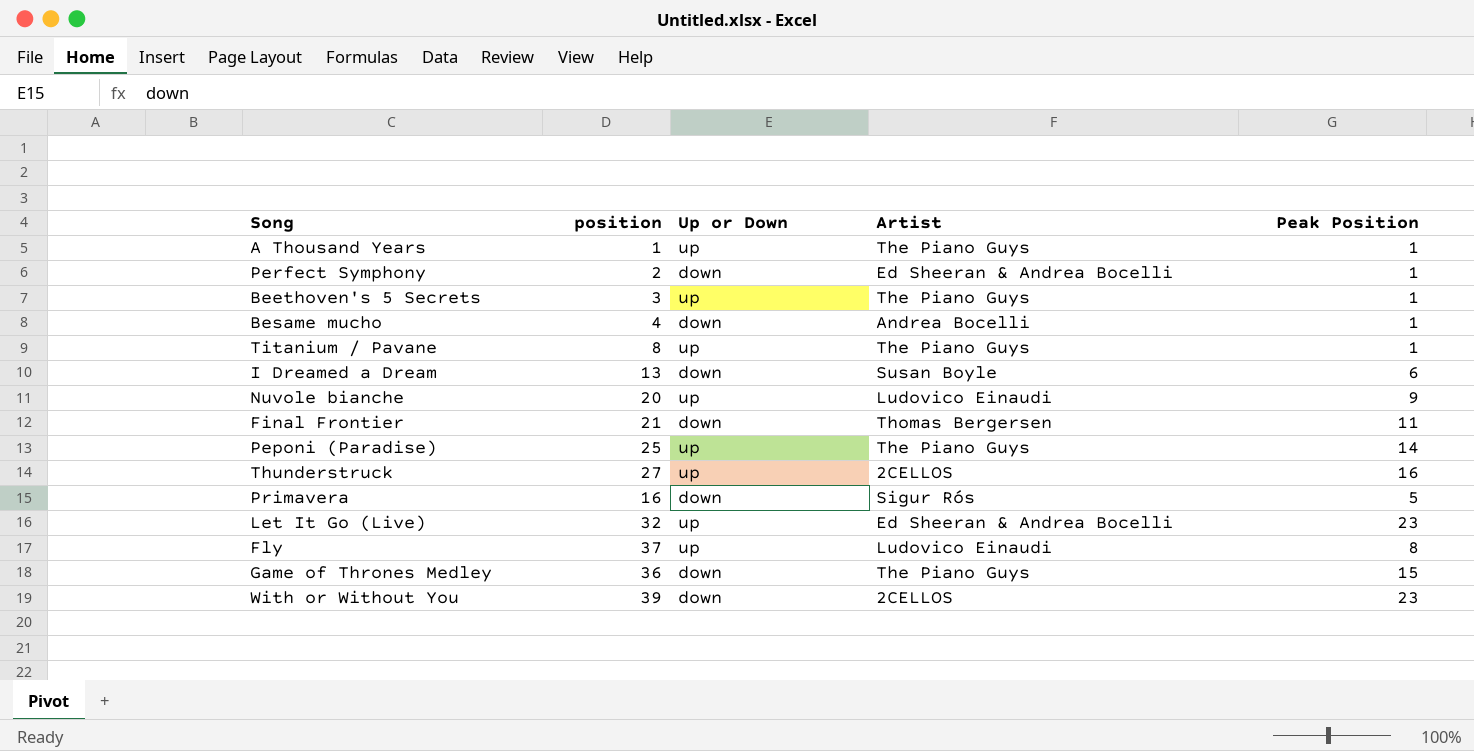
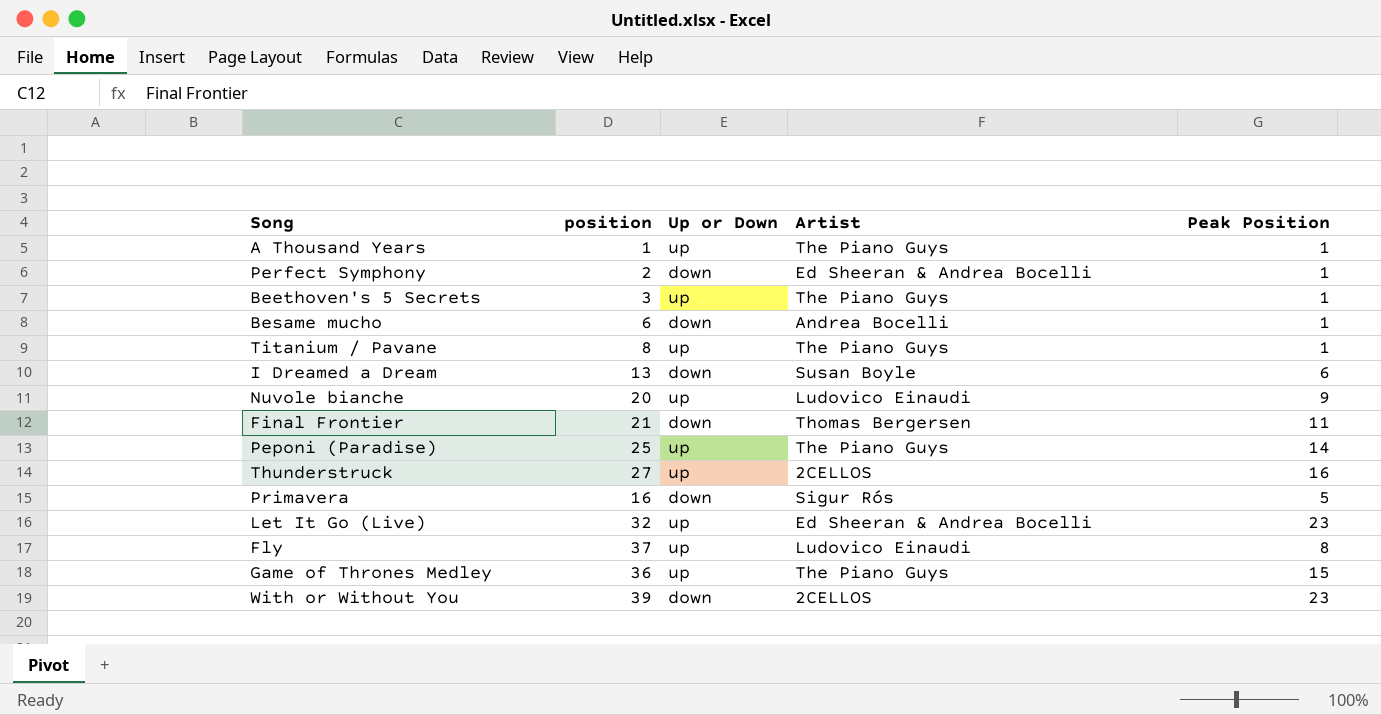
Besame mucho | position: 4 -> 6
Game of Thrones Medley | Up or Down: down -> up

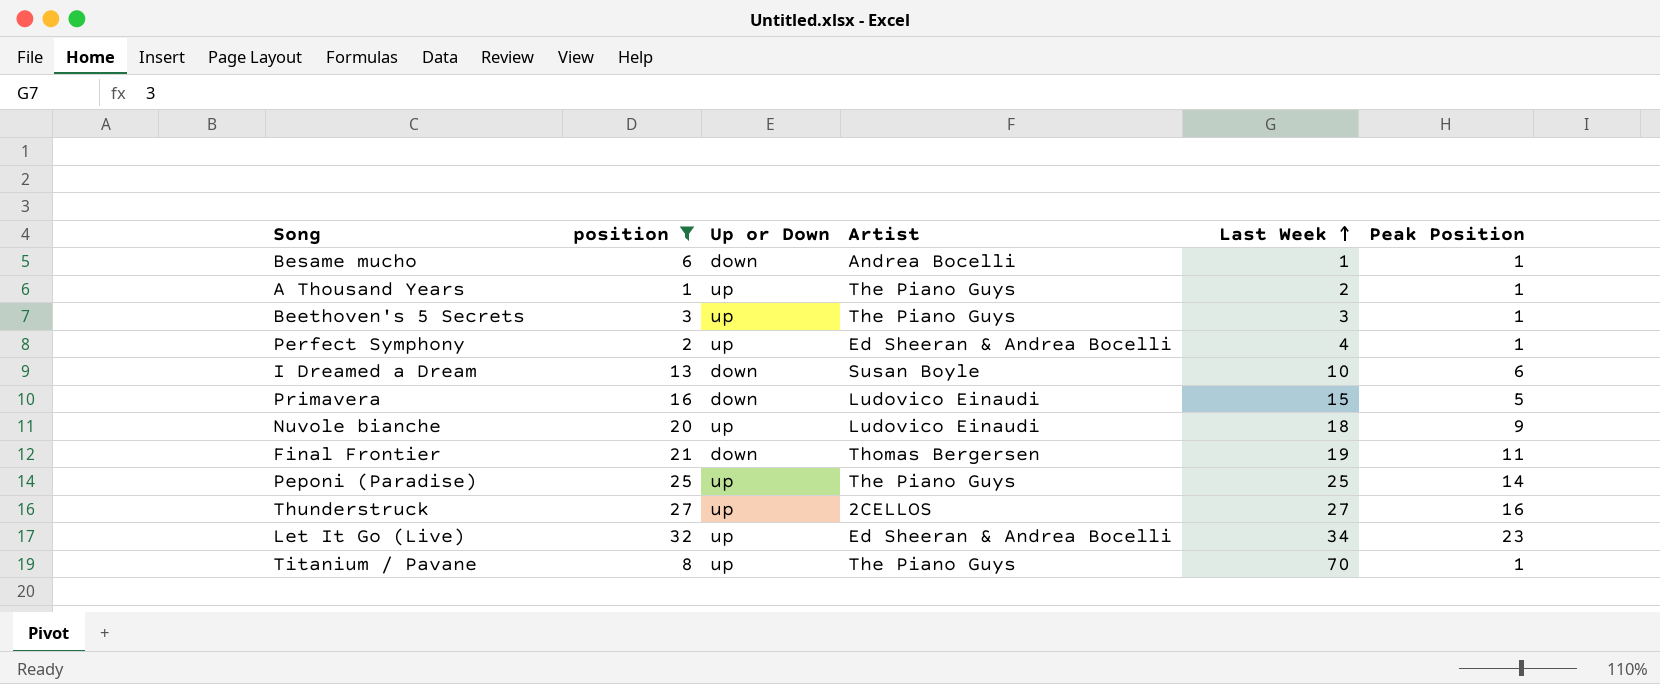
filter: none -> position <= 32
row order: none -> Last Week ascending
column Last Week | position: none -> 5
Perfect Symphony | Up or Down: down -> up
Primavera | Artist: Sigur Rós -> Ludovico Einaudi

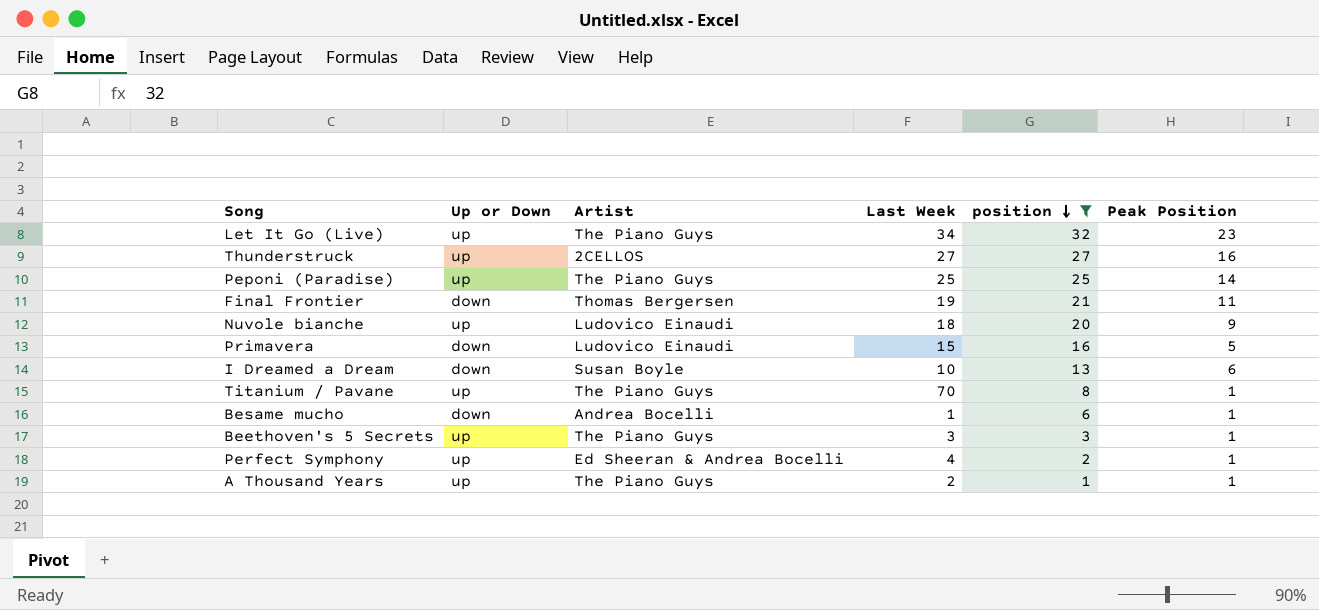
row order: Last Week ascending -> position descending
column position | position: 2 -> 5
Let It Go (Live) | Artist: Ed Sheeran & Andrea Bocelli -> The Piano Guys

